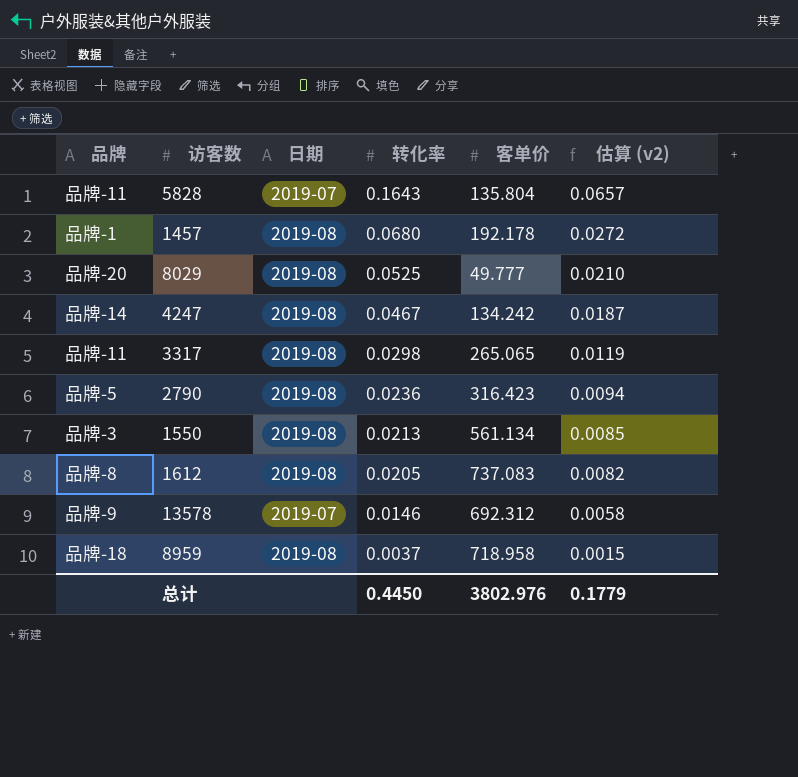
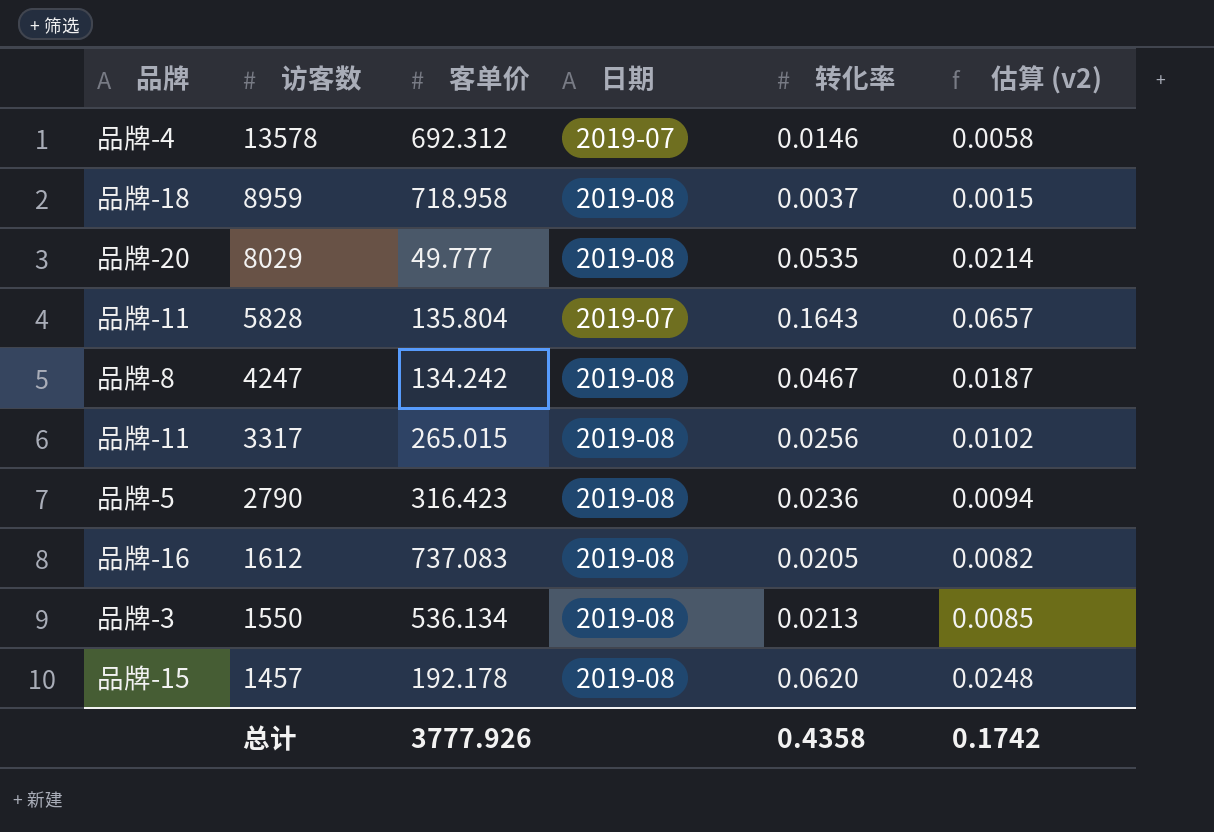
row order: 转化率 descending -> 访客数 descending
column 客单价 | position: 5 -> 3
13578 | 品牌: 品牌-9 -> 品牌-4
8029 | 转化率: 0.0525 -> 0.0535
8029 | 估算 (v2): 0.0210 -> 0.0214
4247 | 品牌: 品牌-14 -> 品牌-8
3317 | 客单价: 265.065 -> 265.015
3317 | 转化率: 0.0298 -> 0.0256
3317 | 估算 (v2): 0.0119 -> 0.0102
1612 | 品牌: 品牌-8 -> 品牌-16
1550 | 客单价: 561.134 -> 536.134
1457 | 品牌: 品牌-1 -> 品牌-15
1457 | 转化率: 0.0680 -> 0.0620
1457 | 估算 (v2): 0.0272 -> 0.0248
总计 | 客单价: 3802.976 -> 3777.926
总计 | 转化率: 0.4450 -> 0.4358
总计 | 估算 (v2): 0.1779 -> 0.1742

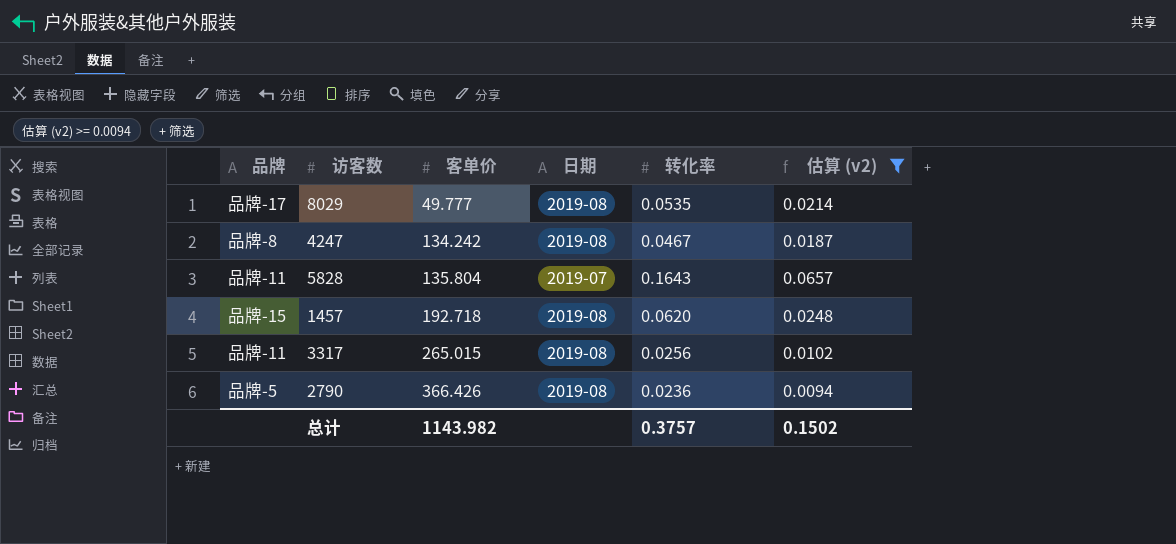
filter: none -> 估算 (v2) >= 0.0094
row order: 访客数 descending -> 客单价 ascending
8029 | 品牌: 品牌-20 -> 品牌-17
1457 | 客单价: 192.178 -> 192.718
2790 | 客单价: 316.423 -> 366.426
总计 | 客单价: 3777.926 -> 1143.982
总计 | 转化率: 0.4358 -> 0.3757
总计 | 估算 (v2): 0.1742 -> 0.1502

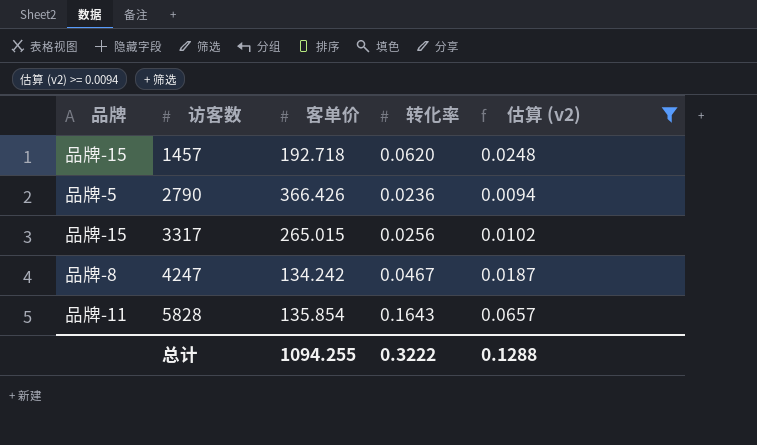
row order: 客单价 ascending -> 访客数 ascending
column 日期 | position: 4 -> none
row 8029: 品牌-17 | 49.777 | 2019-08 | 0.0535 | 0.0214 -> none
3317 | 品牌: 品牌-11 -> 品牌-15
5828 | 客单价: 135.804 -> 135.854
总计 | 客单价: 1143.982 -> 1094.255
总计 | 转化率: 0.3757 -> 0.3222
总计 | 估算 (v2): 0.1502 -> 0.1288

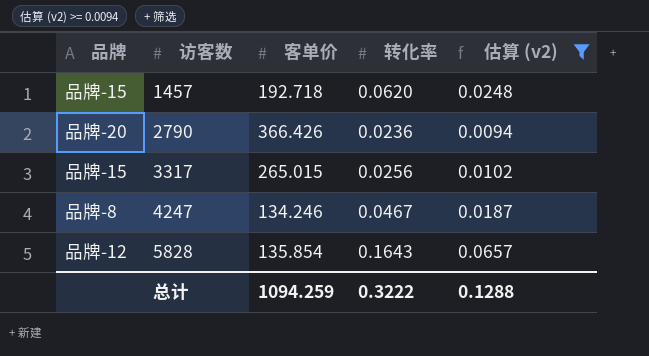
2790 | 品牌: 品牌-5 -> 品牌-20
4247 | 客单价: 134.242 -> 134.246
5828 | 品牌: 品牌-11 -> 品牌-12
总计 | 客单价: 1094.255 -> 1094.259

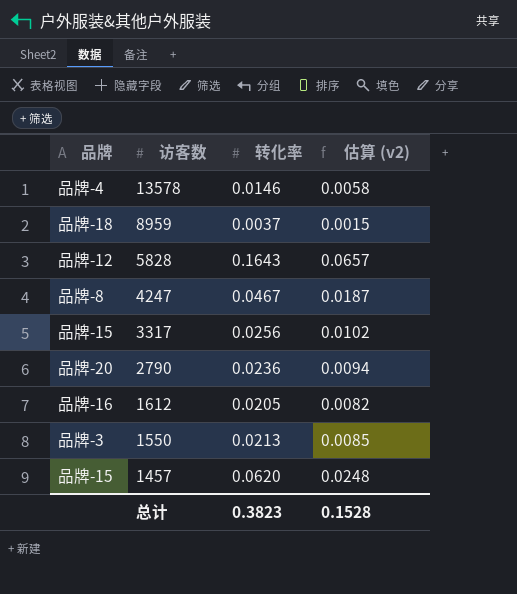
filter: 估算 (v2) >= 0.0094 -> none
row order: 访客数 ascending -> 访客数 descending
column 客单价 | position: 3 -> none
总计 | 转化率: 0.3222 -> 0.3823
总计 | 估算 (v2): 0.1288 -> 0.1528

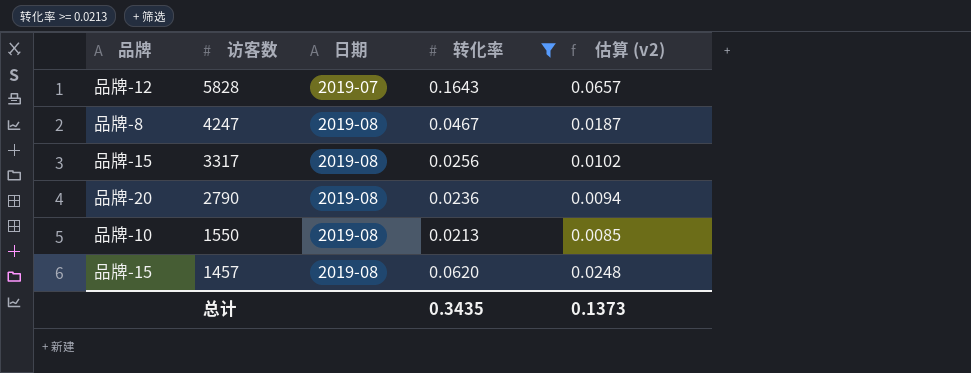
filter: none -> 转化率 >= 0.0213
column 日期 | position: none -> 3
1550 | 品牌: 品牌-3 -> 品牌-10
总计 | 转化率: 0.3823 -> 0.3435
总计 | 估算 (v2): 0.1528 -> 0.1373

